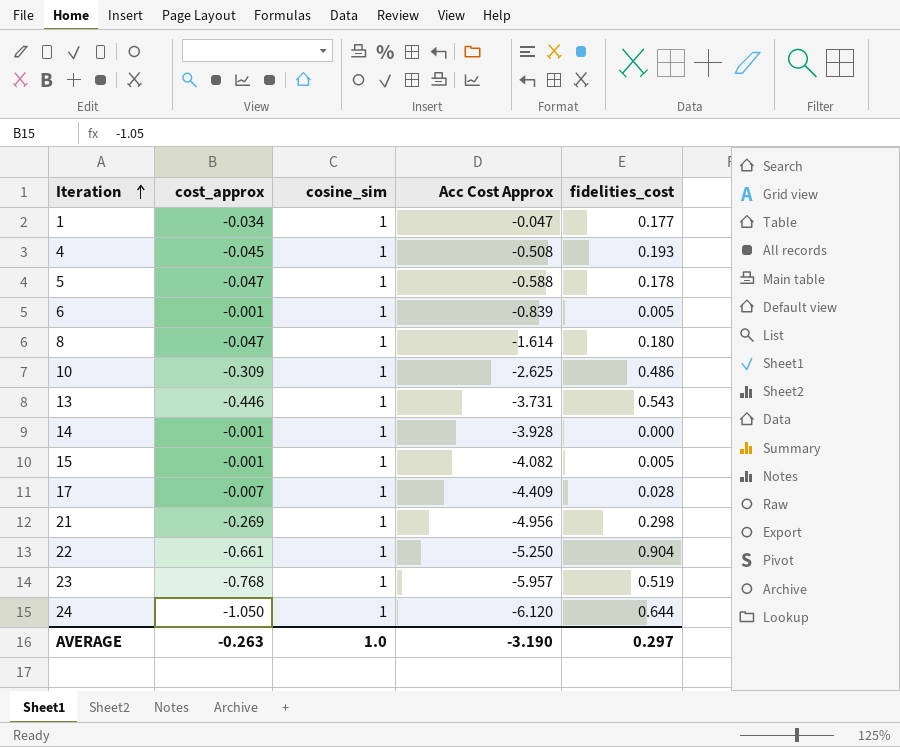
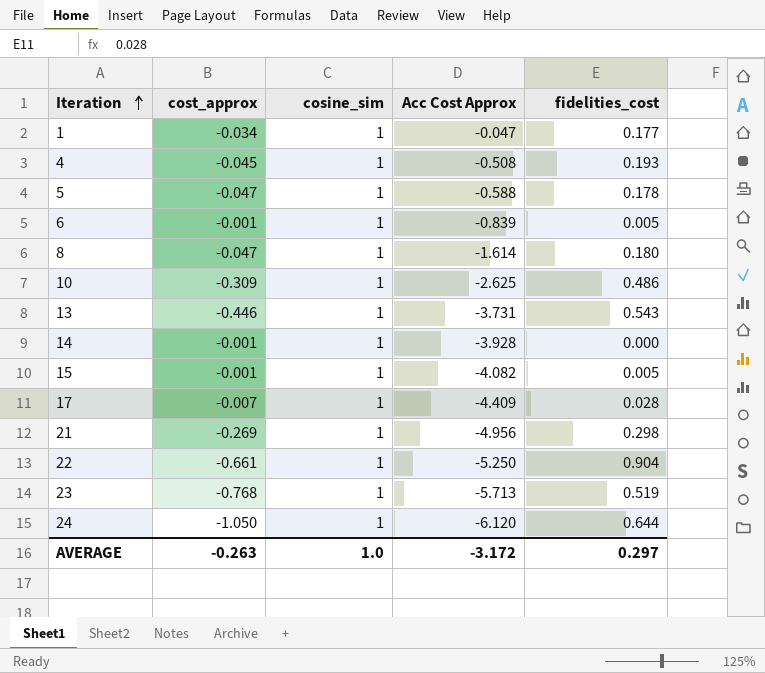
23 | Acc Cost Approx: -5.957 -> -5.713
AVERAGE | Acc Cost Approx: -3.190 -> -3.172

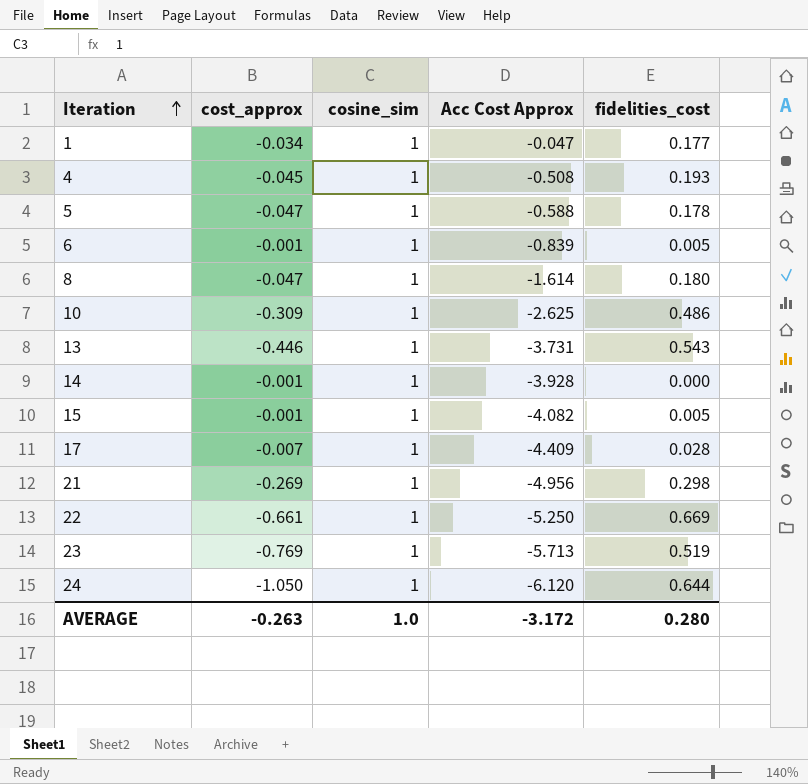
22 | fidelities_cost: 0.904 -> 0.669
23 | cost_approx: -0.768 -> -0.769
AVERAGE | fidelities_cost: 0.297 -> 0.280

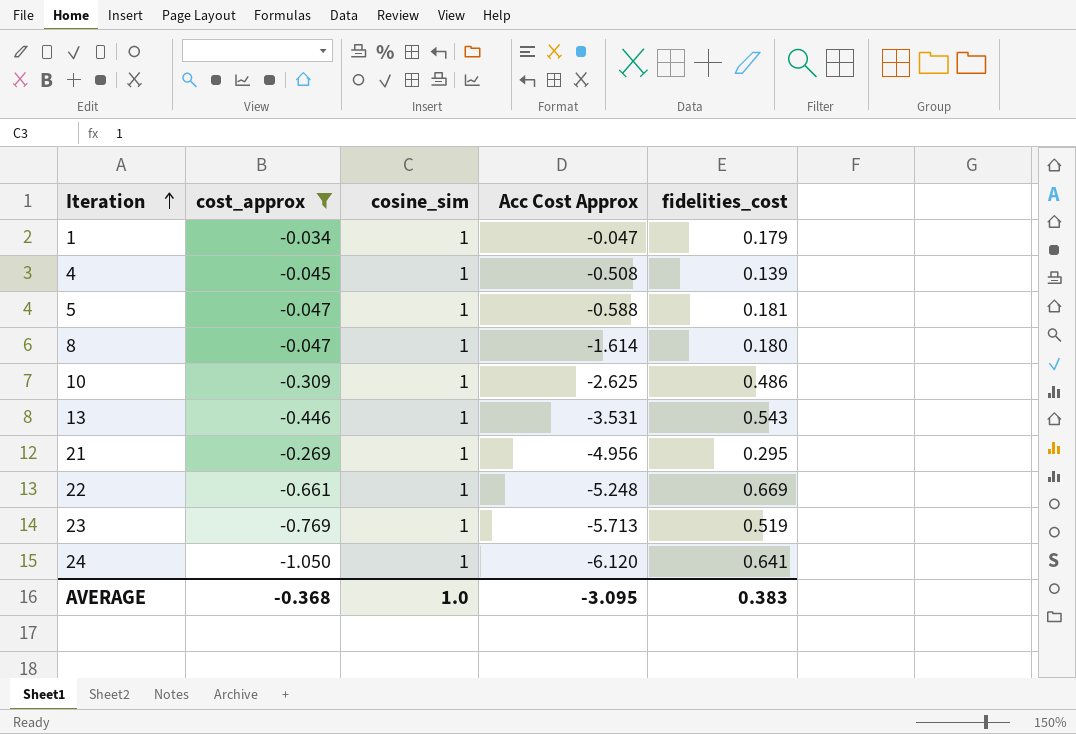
filter: none -> cost_approx <= -0.034
1 | fidelities_cost: 0.177 -> 0.179
4 | fidelities_cost: 0.193 -> 0.139
5 | fidelities_cost: 0.178 -> 0.181
13 | Acc Cost Approx: -3.731 -> -3.531
21 | fidelities_cost: 0.298 -> 0.295
22 | Acc Cost Approx: -5.250 -> -5.248
24 | fidelities_cost: 0.644 -> 0.641
AVERAGE | cost_approx: -0.263 -> -0.368
AVERAGE | Acc Cost Approx: -3.172 -> -3.095
AVERAGE | fidelities_cost: 0.280 -> 0.383

